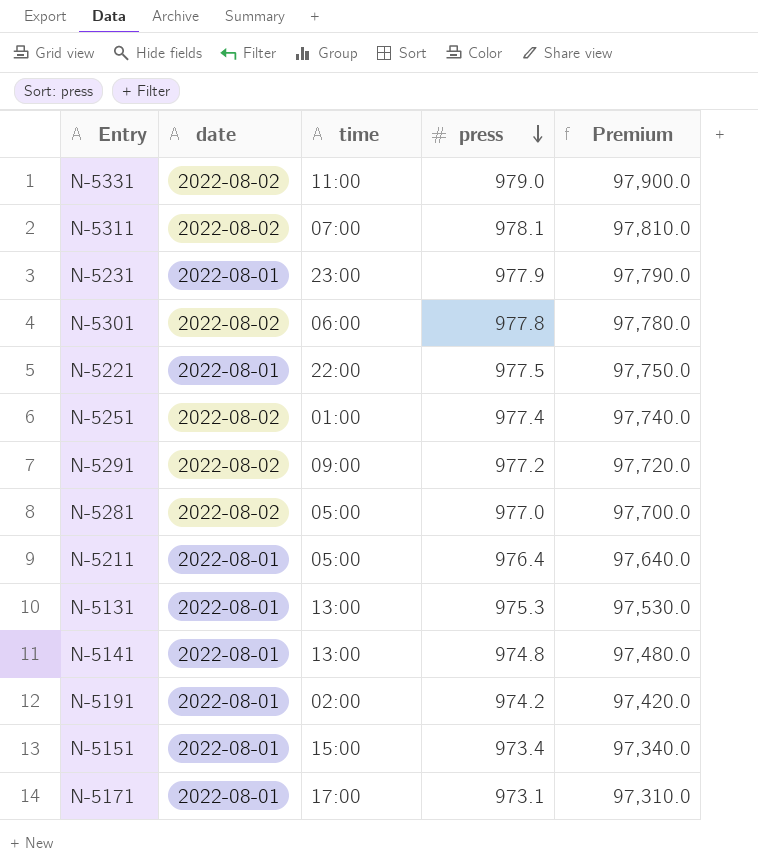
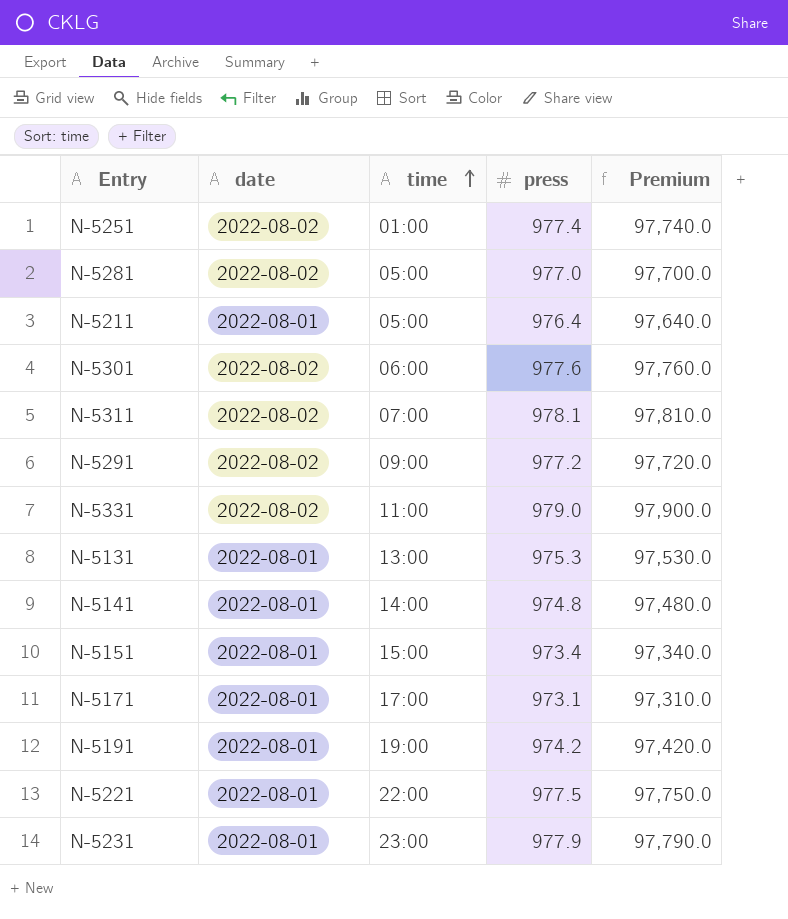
row order: press descending -> time ascending
N-5301 | press: 977.8 -> 977.6
N-5301 | Premium: 97,780.0 -> 97,760.0
N-5141 | time: 13:00 -> 14:00
N-5191 | time: 02:00 -> 19:00

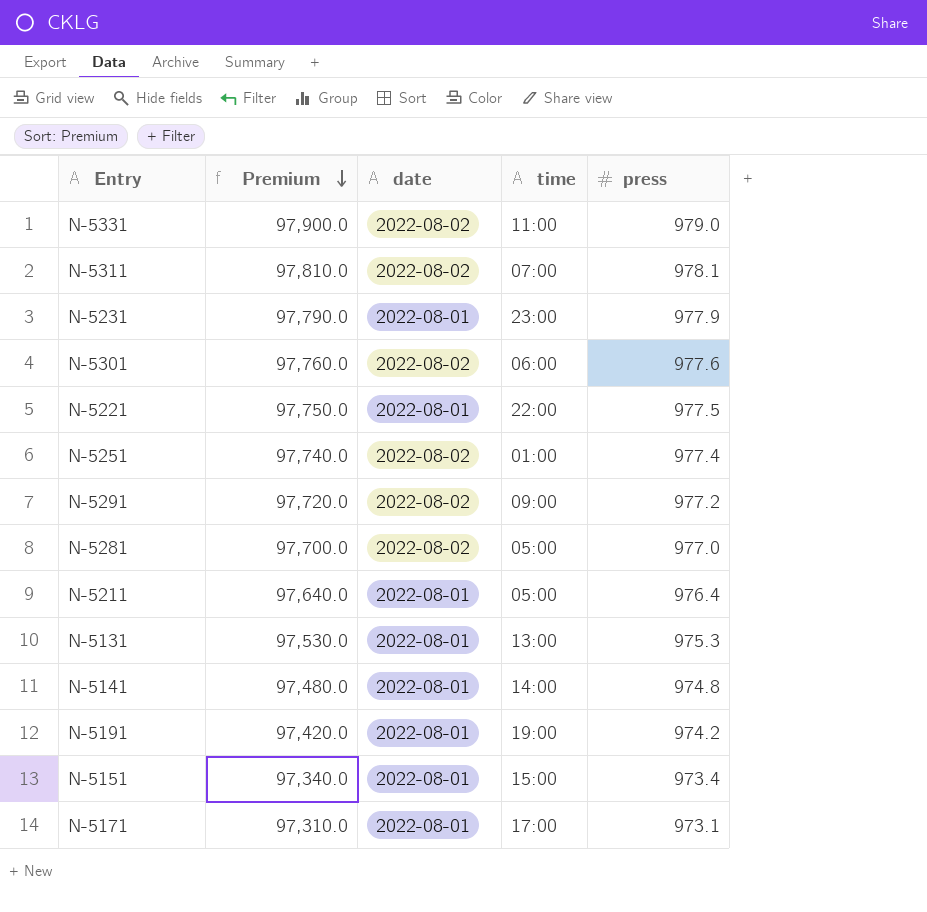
row order: time ascending -> Premium descending
column Premium | position: 5 -> 2

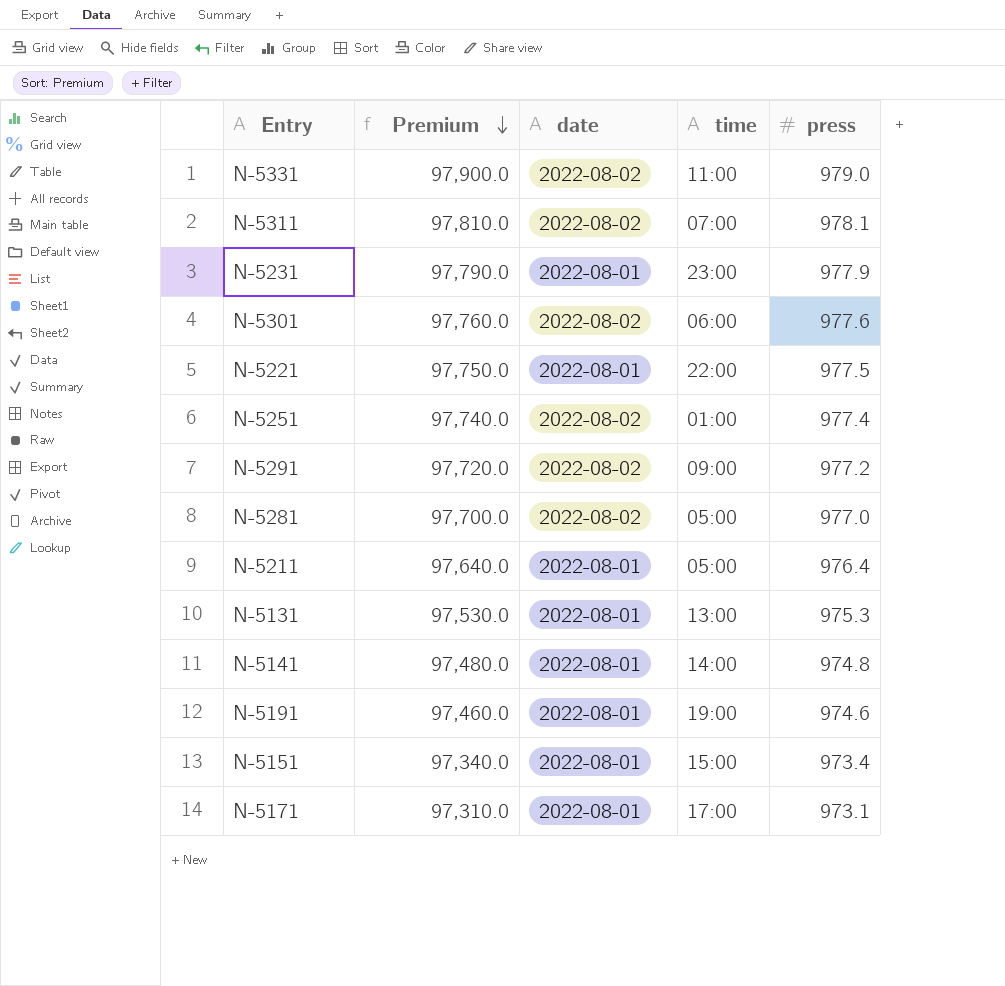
N-5191 | Premium: 97,420.0 -> 97,460.0
N-5191 | press: 974.2 -> 974.6

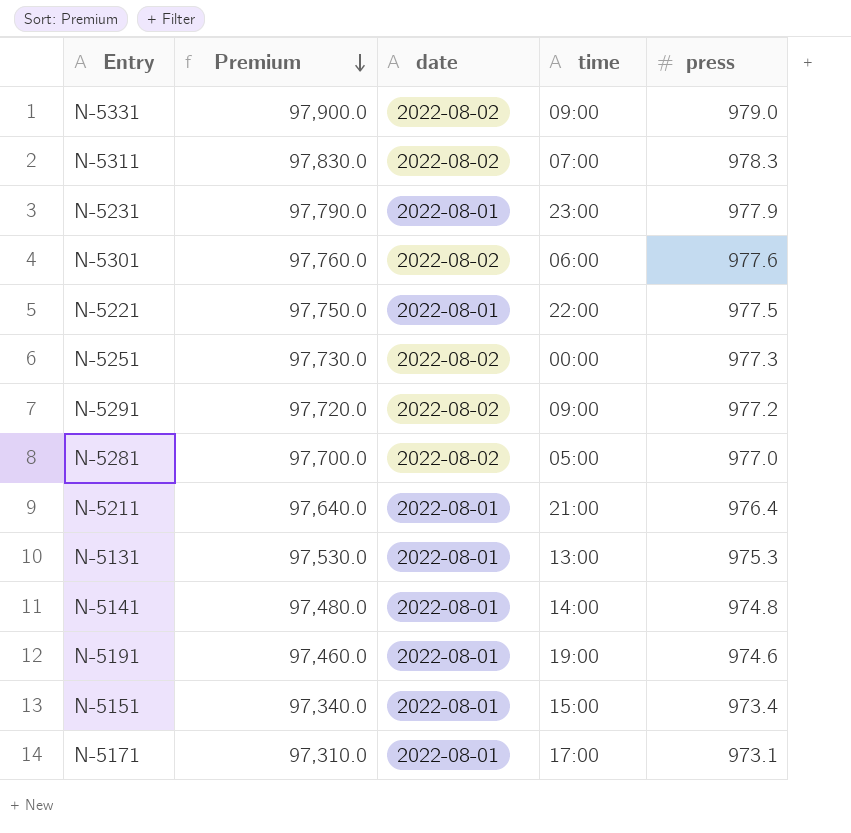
N-5331 | time: 11:00 -> 09:00
N-5311 | Premium: 97,810.0 -> 97,830.0
N-5311 | press: 978.1 -> 978.3
N-5251 | Premium: 97,740.0 -> 97,730.0
N-5251 | time: 01:00 -> 00:00
N-5251 | press: 977.4 -> 977.3
N-5211 | time: 05:00 -> 21:00

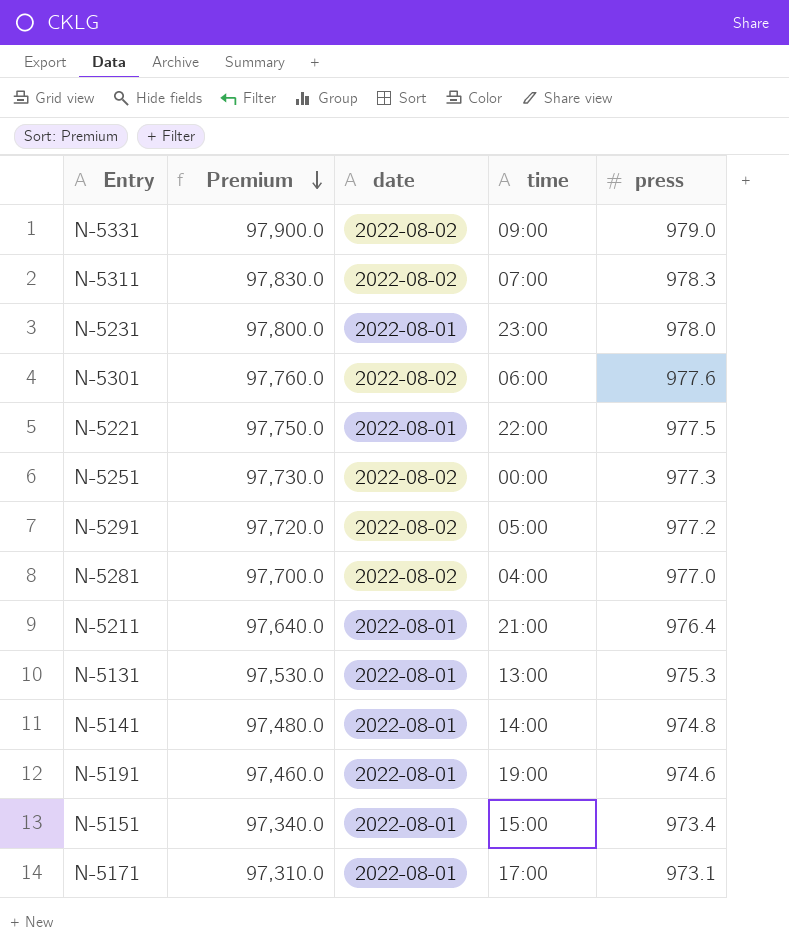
N-5231 | Premium: 97,790.0 -> 97,800.0
N-5231 | press: 977.9 -> 978.0
N-5291 | time: 09:00 -> 05:00
N-5281 | time: 05:00 -> 04:00

